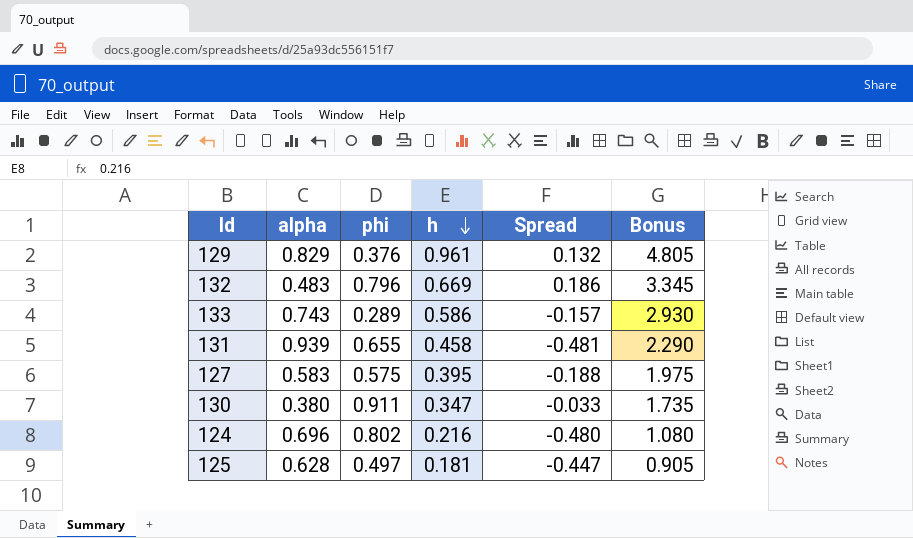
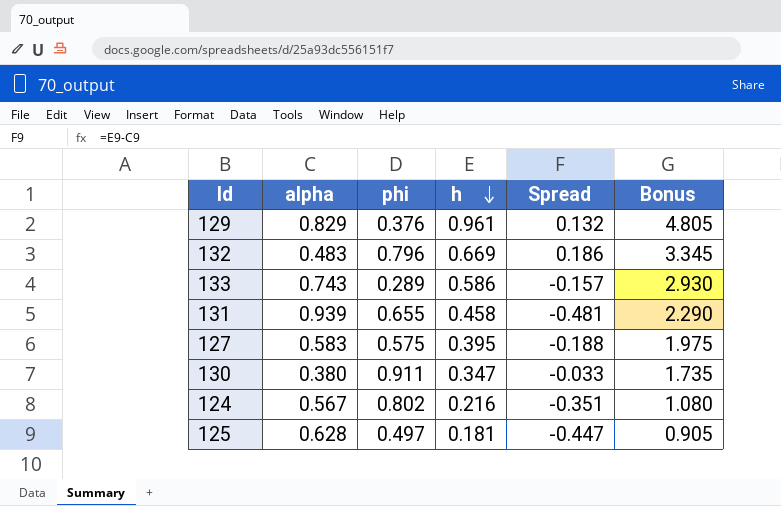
124 | alpha: 0.696 -> 0.567
124 | Spread: -0.480 -> -0.351

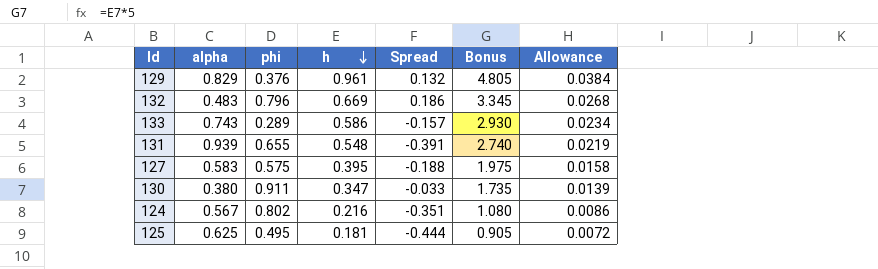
column Allowance | formula: none -> [h] * 0.04
131 | h: 0.458 -> 0.548
131 | Spread: -0.481 -> -0.391
131 | Bonus: 2.290 -> 2.740
125 | alpha: 0.628 -> 0.625
125 | phi: 0.497 -> 0.495
125 | Spread: -0.447 -> -0.444

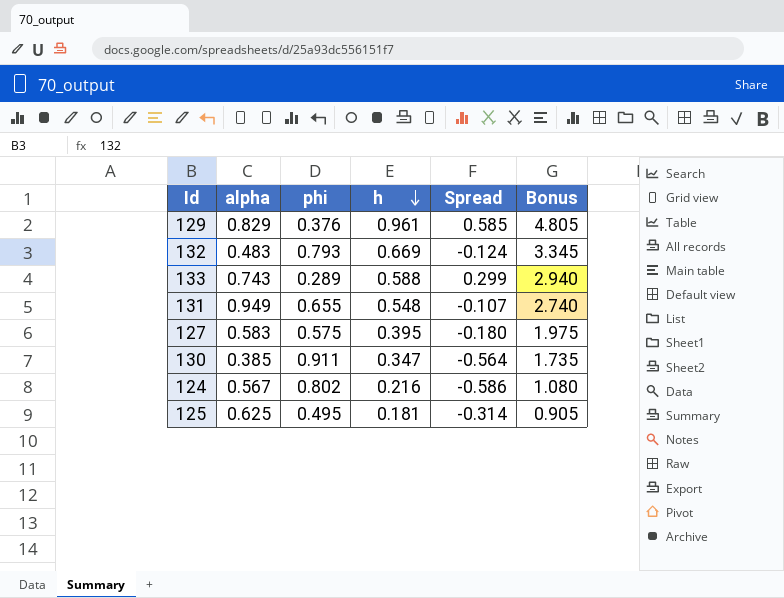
column Allowance | formula: [h] * 0.04 -> none
column Spread | formula: [h] - [alpha] -> [h] - [phi]
132 | phi: 0.796 -> 0.793
133 | h: 0.586 -> 0.588
133 | Bonus: 2.930 -> 2.940
131 | alpha: 0.939 -> 0.949
130 | alpha: 0.380 -> 0.385

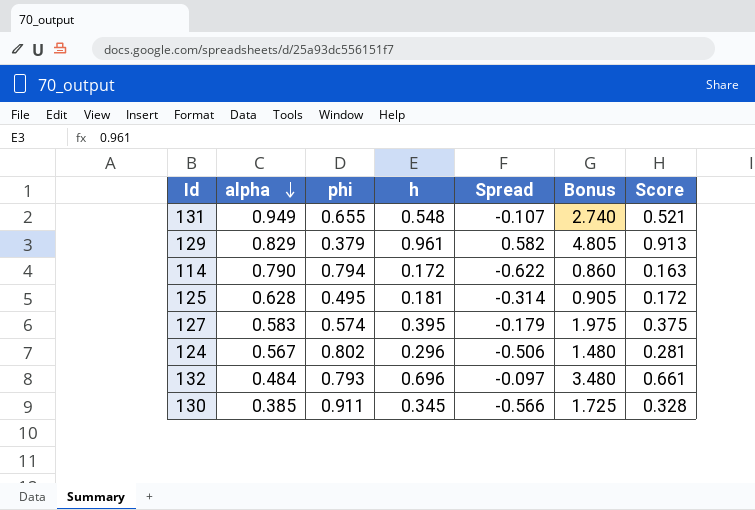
row order: h descending -> alpha descending
column Score | formula: none -> [h] * 0.95
row 133: 0.743 | 0.289 | 0.588 | 0.299 | 2.940 -> none
129 | phi: 0.376 -> 0.379
129 | Spread: 0.585 -> 0.582
row 114: none -> 0.790 | 0.794 | 0.172 | -0.622 | 0.860 | 0.163
125 | alpha: 0.625 -> 0.628
127 | phi: 0.575 -> 0.574
127 | Spread: -0.180 -> -0.179
124 | h: 0.216 -> 0.296
124 | Spread: -0.586 -> -0.506
124 | Bonus: 1.080 -> 1.480
132 | alpha: 0.483 -> 0.484
132 | h: 0.669 -> 0.696
132 | Spread: -0.124 -> -0.097
132 | Bonus: 3.345 -> 3.480
130 | h: 0.347 -> 0.345
130 | Spread: -0.564 -> -0.566
130 | Bonus: 1.735 -> 1.725

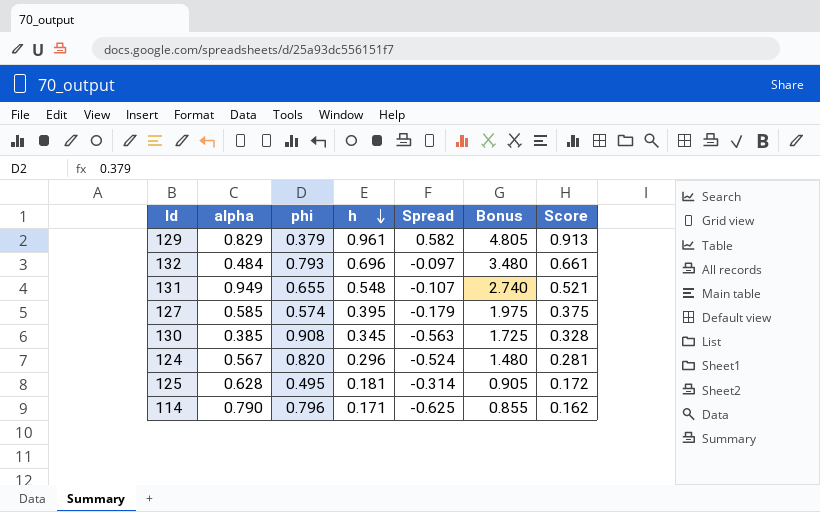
row order: alpha descending -> h descending
127 | alpha: 0.583 -> 0.585
130 | phi: 0.911 -> 0.908
130 | Spread: -0.566 -> -0.563
124 | phi: 0.802 -> 0.820
124 | Spread: -0.506 -> -0.524
114 | phi: 0.794 -> 0.796
114 | h: 0.172 -> 0.171
114 | Spread: -0.622 -> -0.625
114 | Bonus: 0.860 -> 0.855
114 | Score: 0.163 -> 0.162

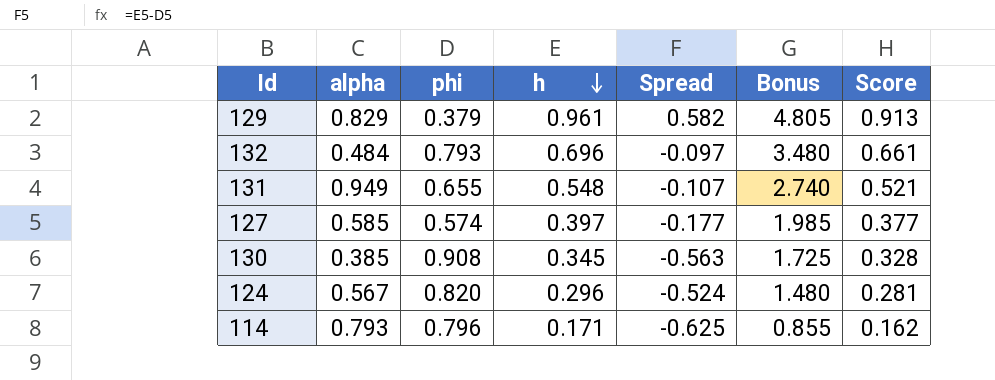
row 125: 0.628 | 0.495 | 0.181 | -0.314 | 0.905 | 0.172 -> none
127 | h: 0.395 -> 0.397
127 | Spread: -0.179 -> -0.177
127 | Bonus: 1.975 -> 1.985
127 | Score: 0.375 -> 0.377
114 | alpha: 0.790 -> 0.793

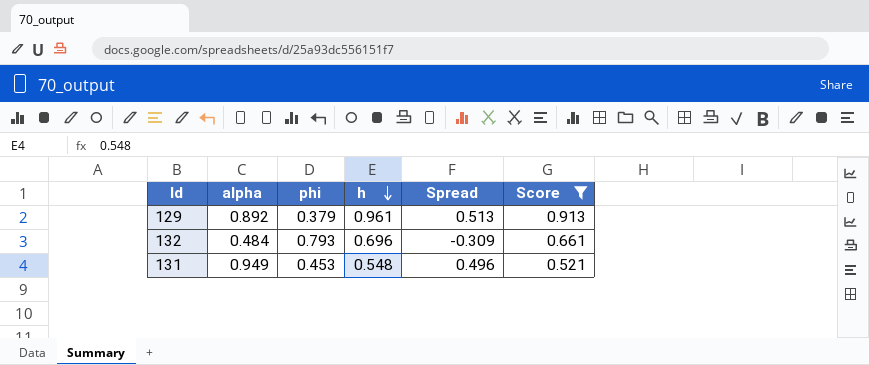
filter: none -> Score >= 0.521
column Bonus | formula: [h] * 5 -> none
column Spread | formula: [h] - [phi] -> [alpha] - [phi]
129 | alpha: 0.829 -> 0.892
131 | phi: 0.655 -> 0.453

